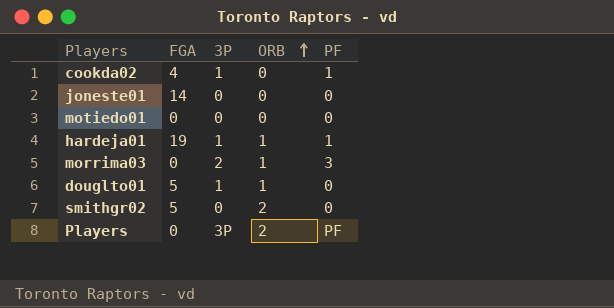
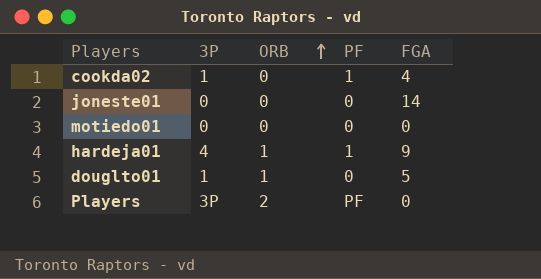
column FGA | position: 2 -> 5
row morrima03: 0 | 2 | 1 | 3 -> none
row smithgr02: 5 | 0 | 2 | 0 -> none
hardeja01 | 3P: 1 -> 4
hardeja01 | FGA: 19 -> 9

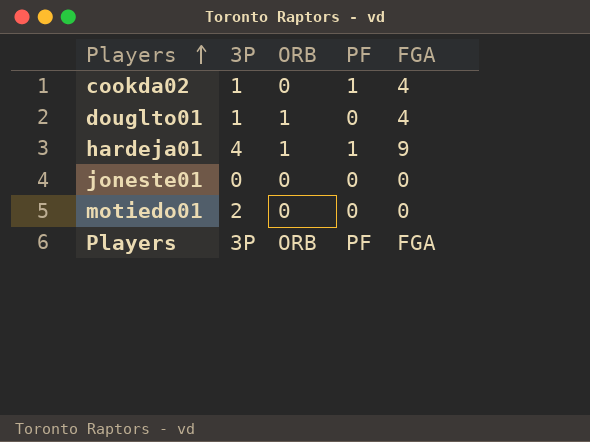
row order: ORB ascending -> Players ascending
douglto01 | FGA: 5 -> 4
joneste01 | FGA: 14 -> 0
motiedo01 | 3P: 0 -> 2
Players | ORB: 2 -> ORB
Players | FGA: 0 -> FGA

